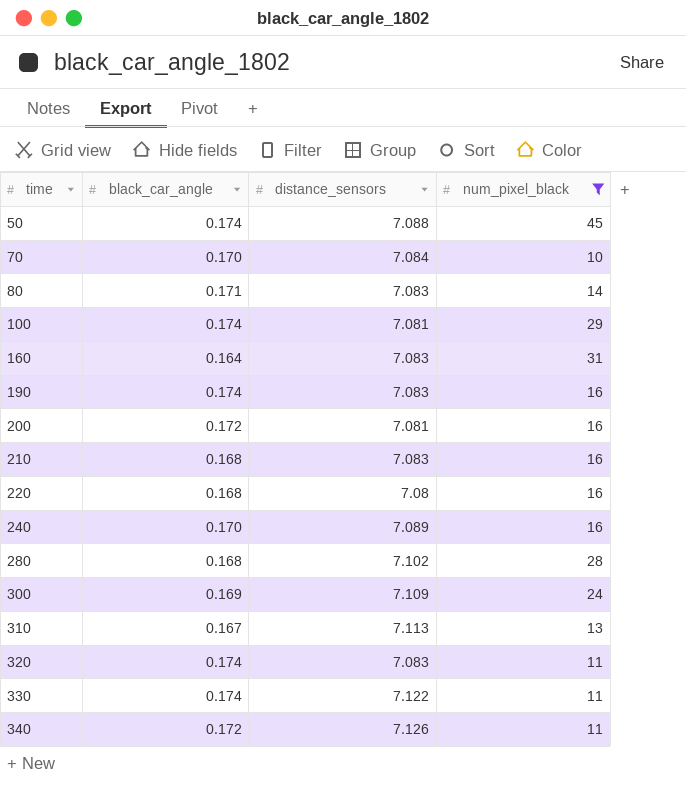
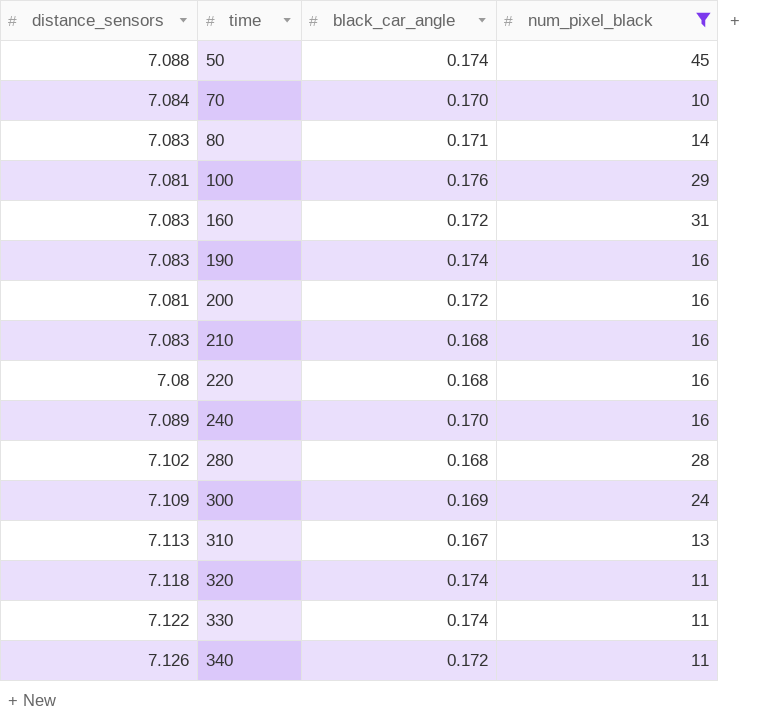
column distance_sensors | position: 3 -> 1
100 | black_car_angle: 0.174 -> 0.176
160 | black_car_angle: 0.164 -> 0.172
320 | distance_sensors: 7.083 -> 7.118

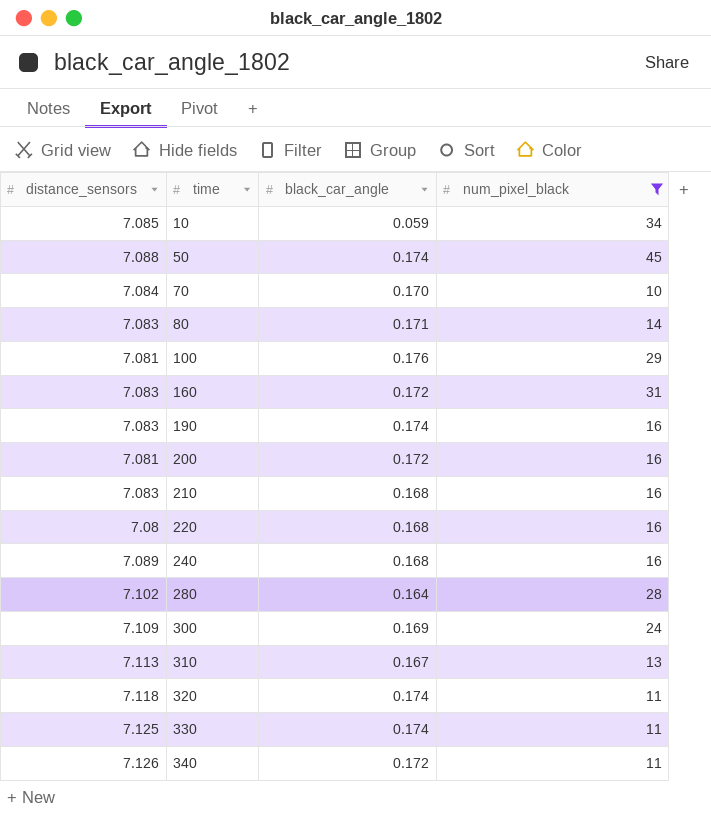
row 10: none -> 7.085 | 0.059 | 34
240 | black_car_angle: 0.170 -> 0.168
280 | black_car_angle: 0.168 -> 0.164
330 | distance_sensors: 7.122 -> 7.125

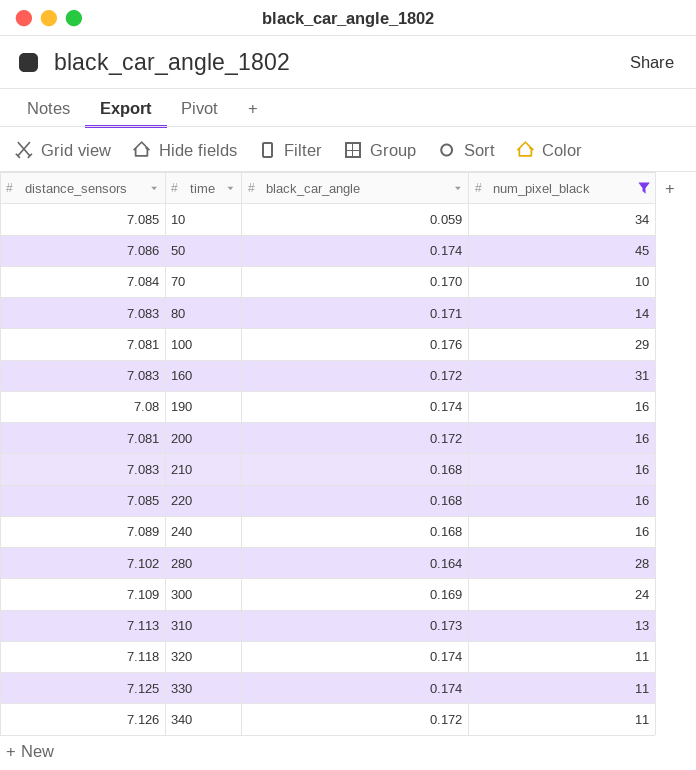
50 | distance_sensors: 7.088 -> 7.086
190 | distance_sensors: 7.083 -> 7.08
220 | distance_sensors: 7.08 -> 7.085
310 | black_car_angle: 0.167 -> 0.173

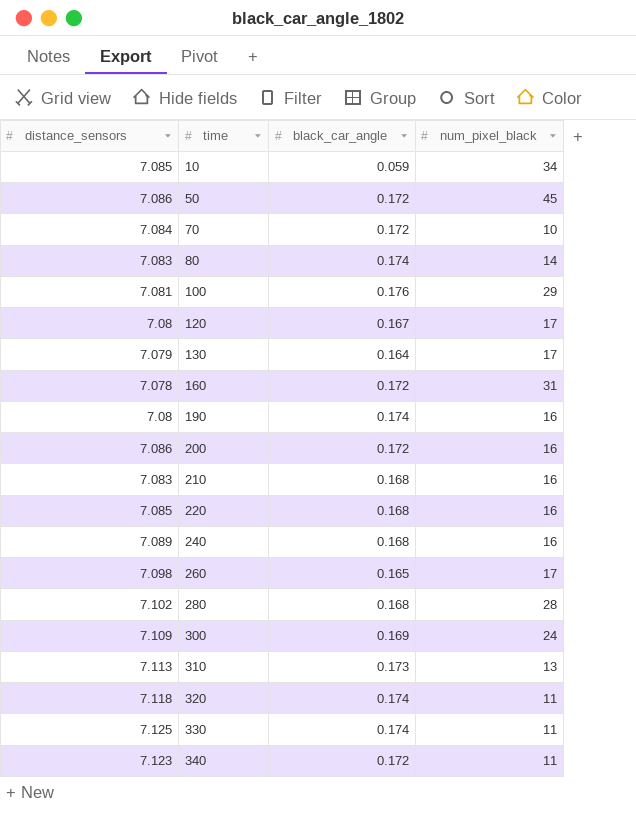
filter: num_pixel_black != 17 -> none
50 | black_car_angle: 0.174 -> 0.172
70 | black_car_angle: 0.170 -> 0.172
80 | black_car_angle: 0.171 -> 0.174
160 | distance_sensors: 7.083 -> 7.078
200 | distance_sensors: 7.081 -> 7.086
280 | black_car_angle: 0.164 -> 0.168
340 | distance_sensors: 7.126 -> 7.123

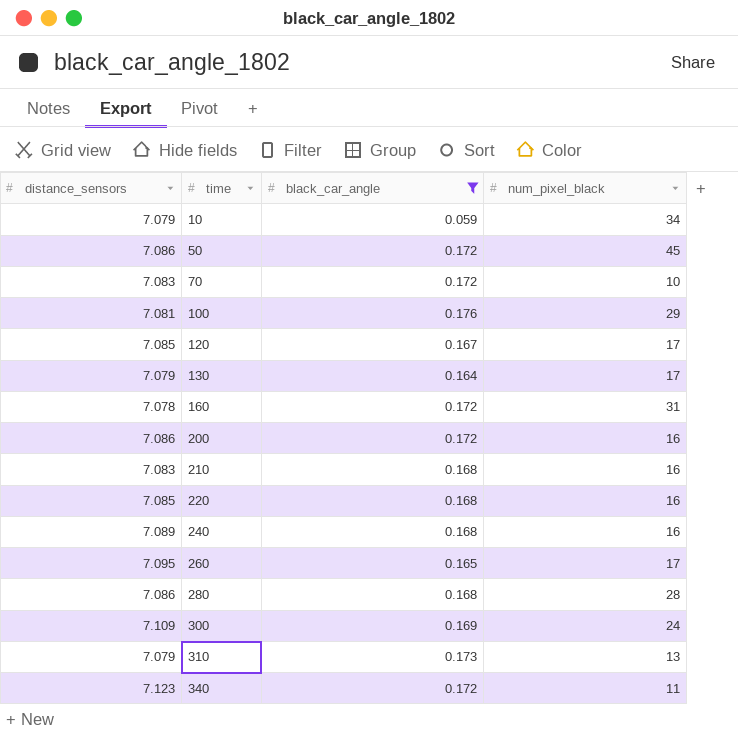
filter: none -> black_car_angle != 0.174
10 | distance_sensors: 7.085 -> 7.079
70 | distance_sensors: 7.084 -> 7.083
120 | distance_sensors: 7.08 -> 7.085
260 | distance_sensors: 7.098 -> 7.095
280 | distance_sensors: 7.102 -> 7.086
310 | distance_sensors: 7.113 -> 7.079

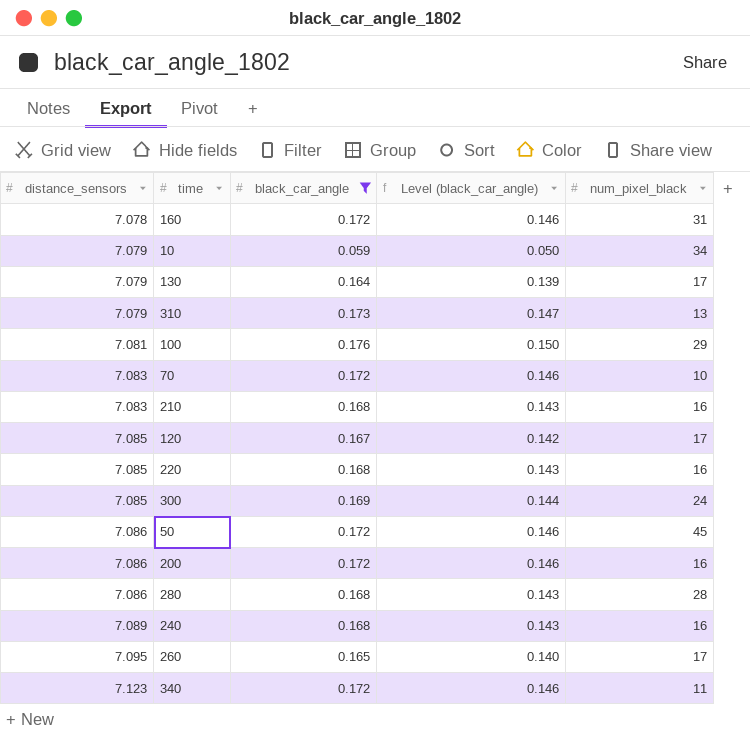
row order: time ascending -> distance_sensors ascending
column Level (black_car_angle) | formula: none -> [black_car_angle] * 0.85
300 | distance_sensors: 7.109 -> 7.085

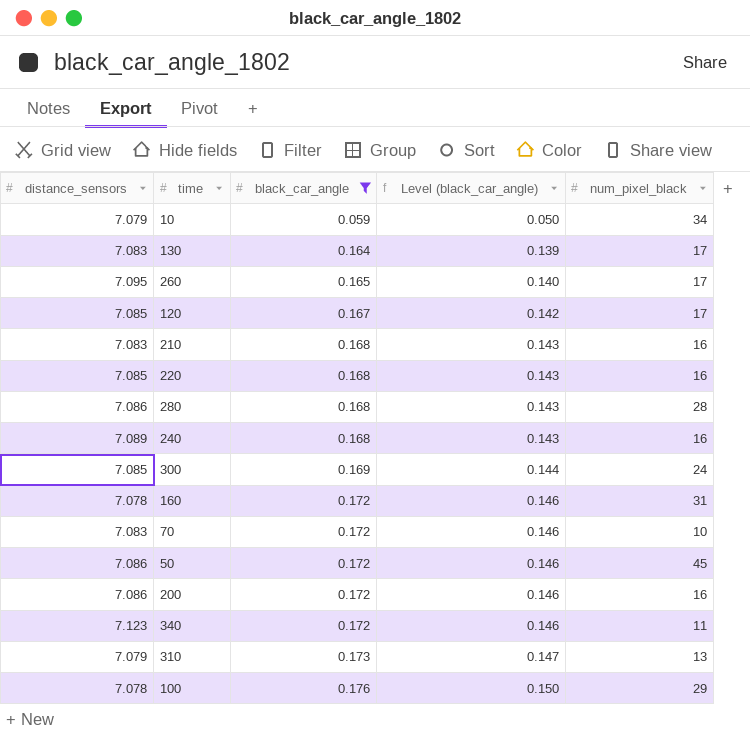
row order: distance_sensors ascending -> black_car_angle ascending
130 | distance_sensors: 7.079 -> 7.083
100 | distance_sensors: 7.081 -> 7.078

